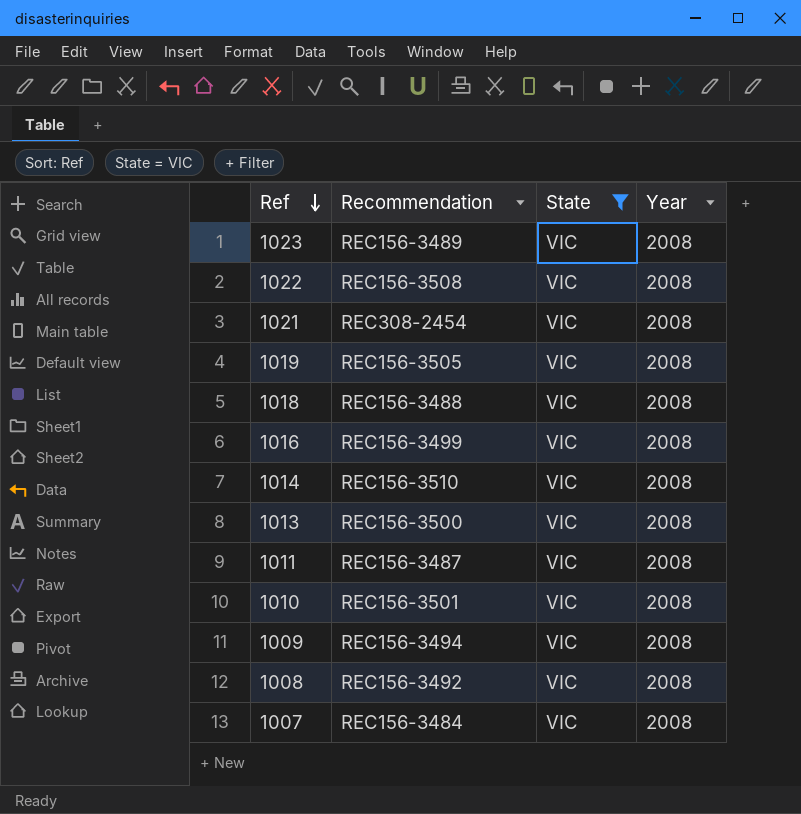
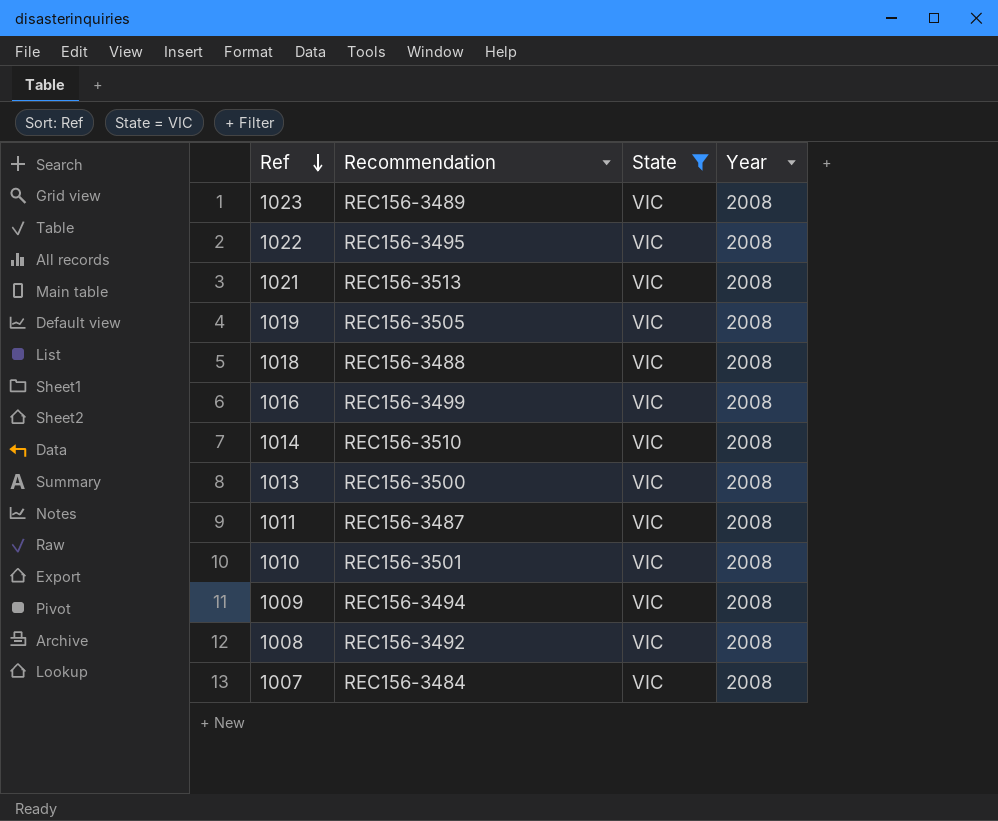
1022 | Recommendation: REC156-3508 -> REC156-3495
1021 | Recommendation: REC308-2454 -> REC156-3513

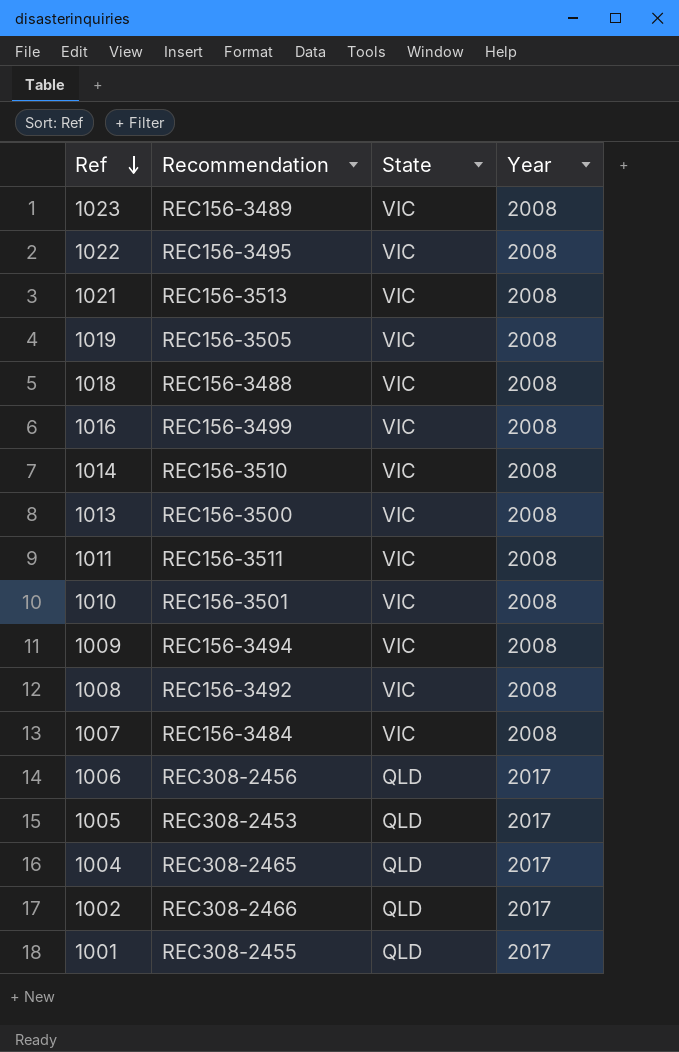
filter: State = VIC -> none
1011 | Recommendation: REC156-3487 -> REC156-3511

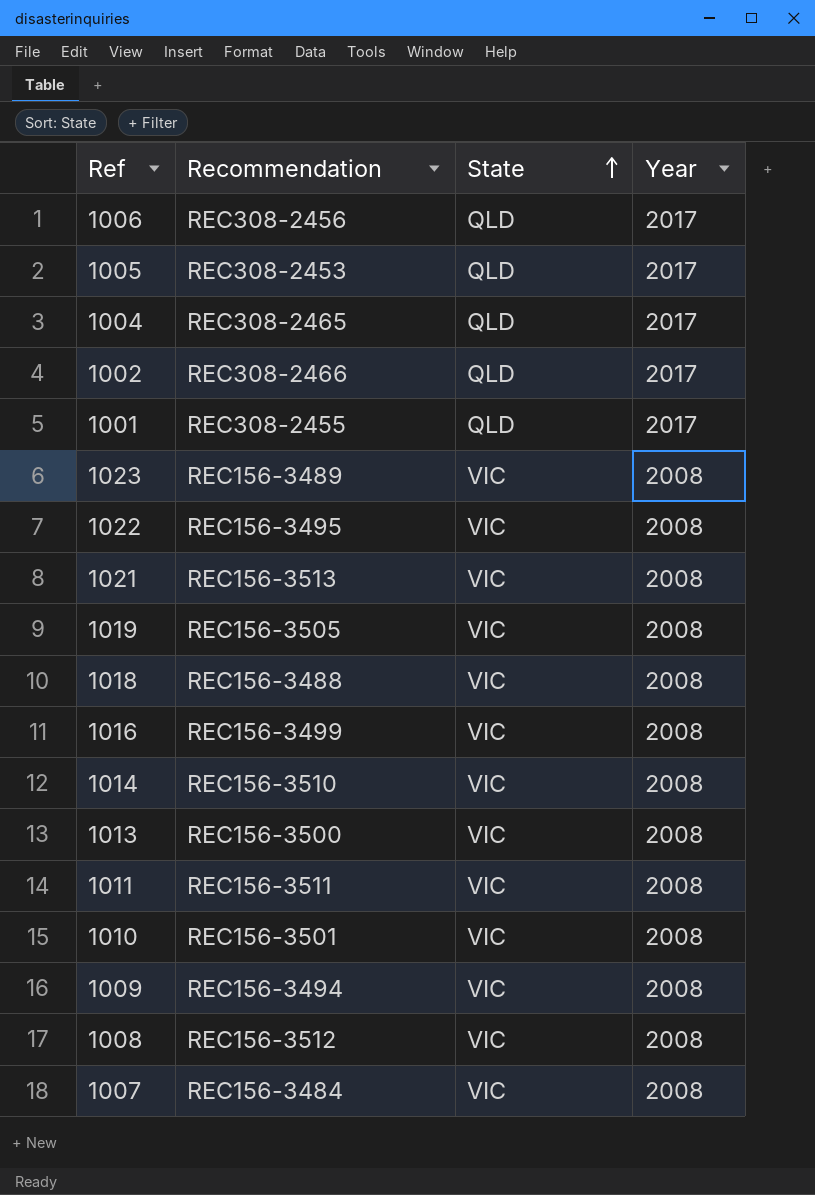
row order: Ref descending -> State ascending
1008 | Recommendation: REC156-3492 -> REC156-3512

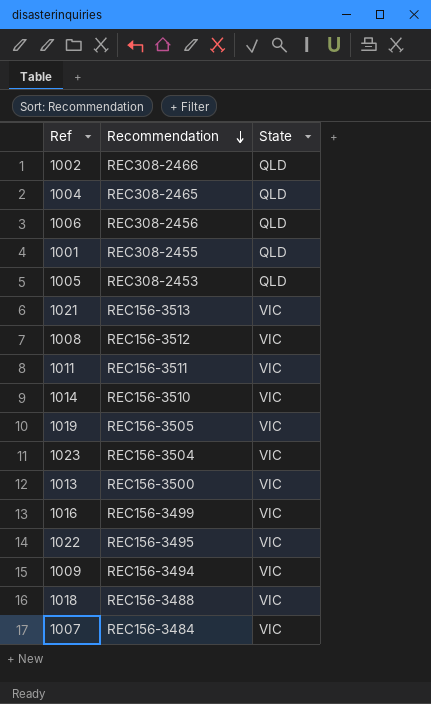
row order: State ascending -> Recommendation descending
column Year | position: 4 -> none
row 1010: REC156-3501 | VIC | 2008 -> none
1023 | Recommendation: REC156-3489 -> REC156-3504

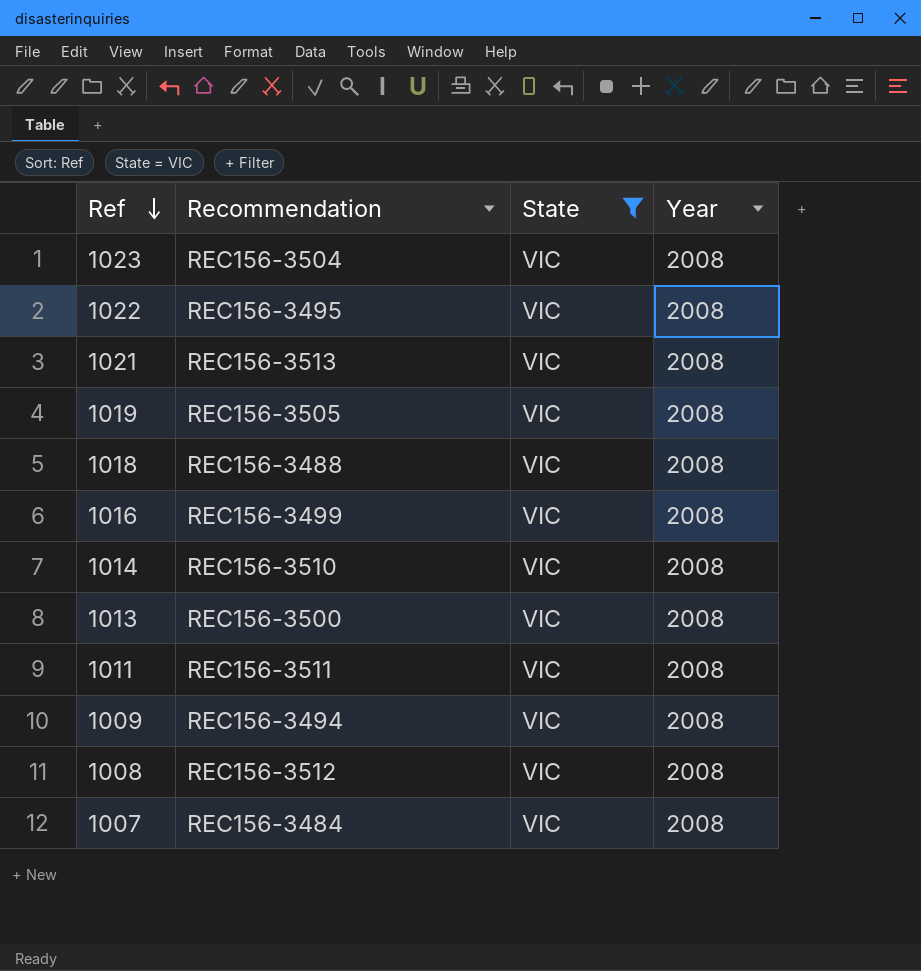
filter: none -> State = VIC
row order: Recommendation descending -> Ref descending
column Year | position: none -> 4

